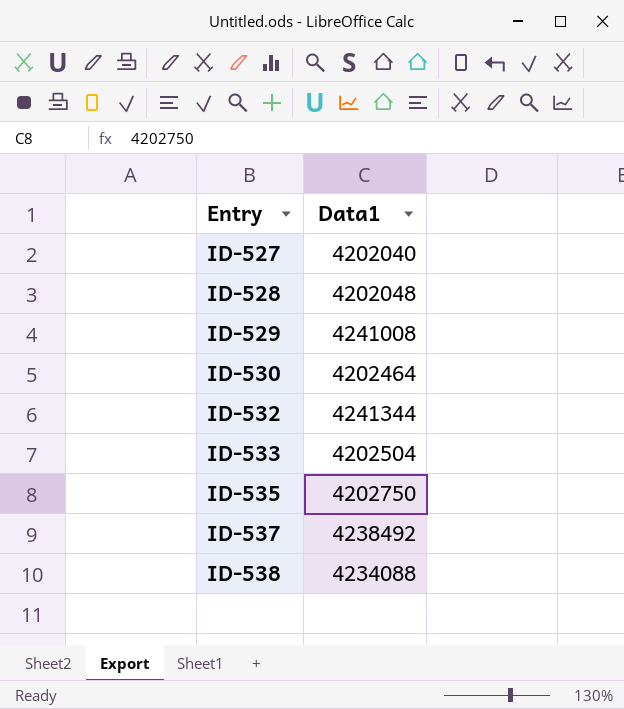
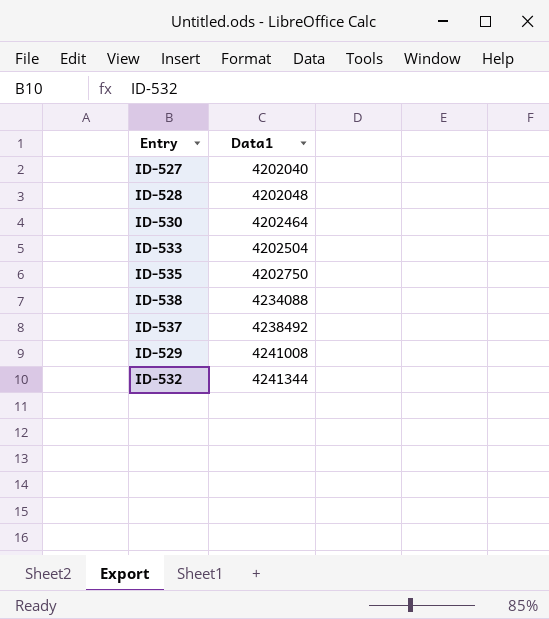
row order: Entry ascending -> Data1 ascending

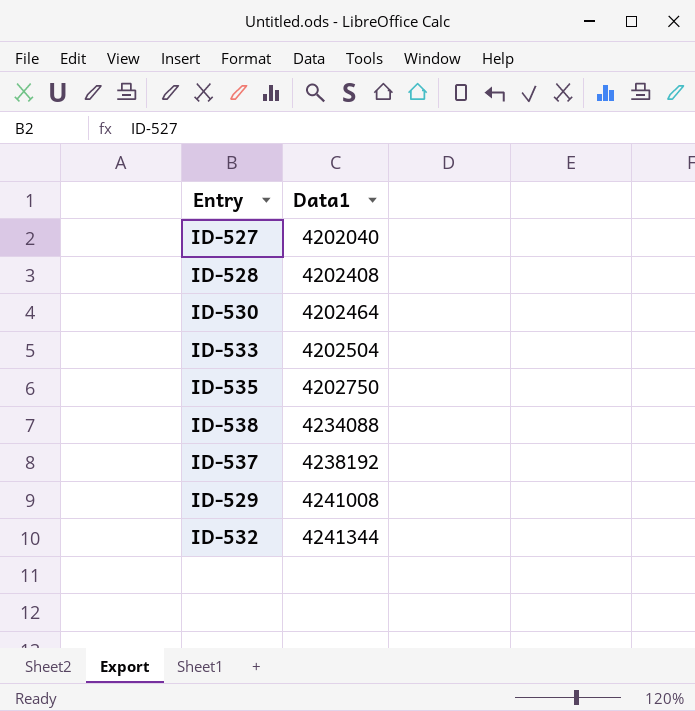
ID-528 | Data1: 4202048 -> 4202408
ID-537 | Data1: 4238492 -> 4238192

